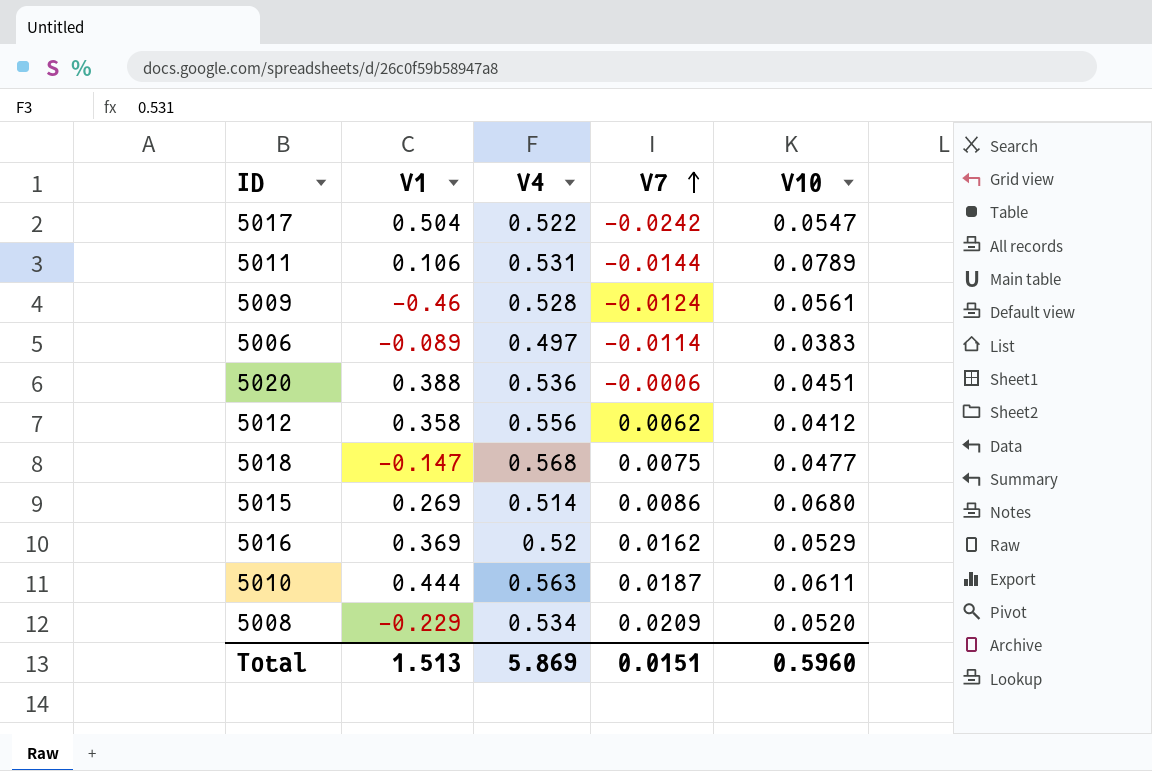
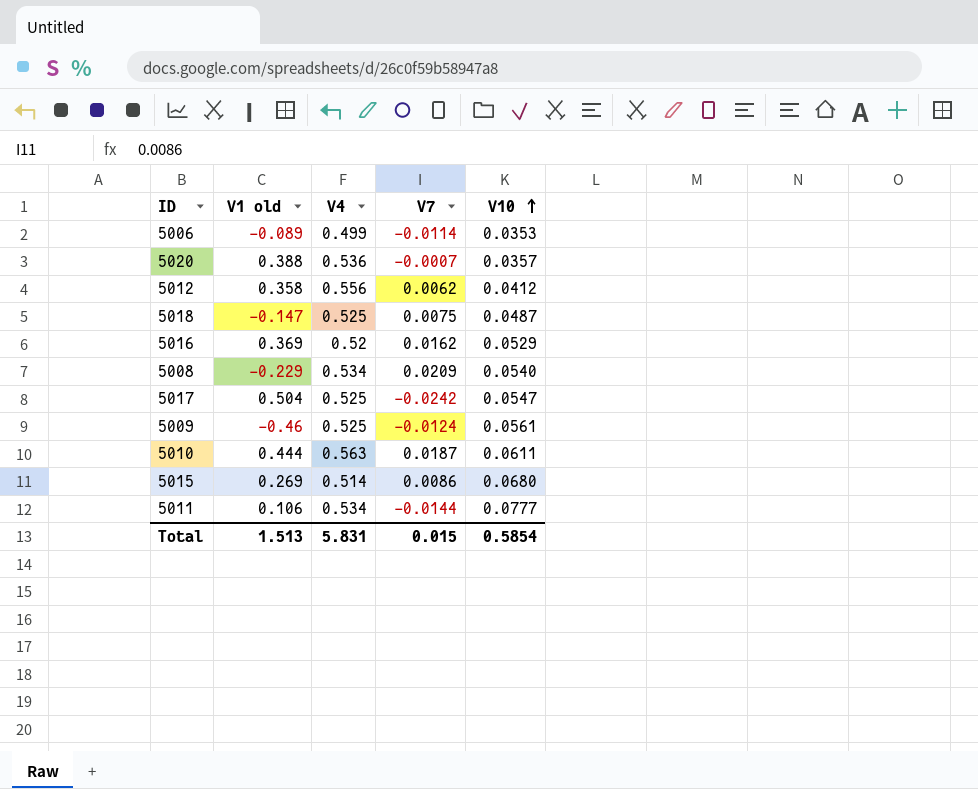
row order: V7 ascending -> V10 ascending
column name: V1 -> V1 old
5006 | V4: 0.497 -> 0.499
5006 | V10: 0.0383 -> 0.0353
5020 | V7: -0.0006 -> -0.0007
5020 | V10: 0.0451 -> 0.0357
5018 | V4: 0.568 -> 0.525
5018 | V10: 0.0477 -> 0.0487
5008 | V10: 0.0520 -> 0.0540
5017 | V4: 0.522 -> 0.525
5009 | V4: 0.528 -> 0.525
5011 | V4: 0.531 -> 0.534
5011 | V10: 0.0789 -> 0.0777
Total | V4: 5.869 -> 5.831
Total | V7: 0.0151 -> 0.015
Total | V10: 0.5960 -> 0.5854

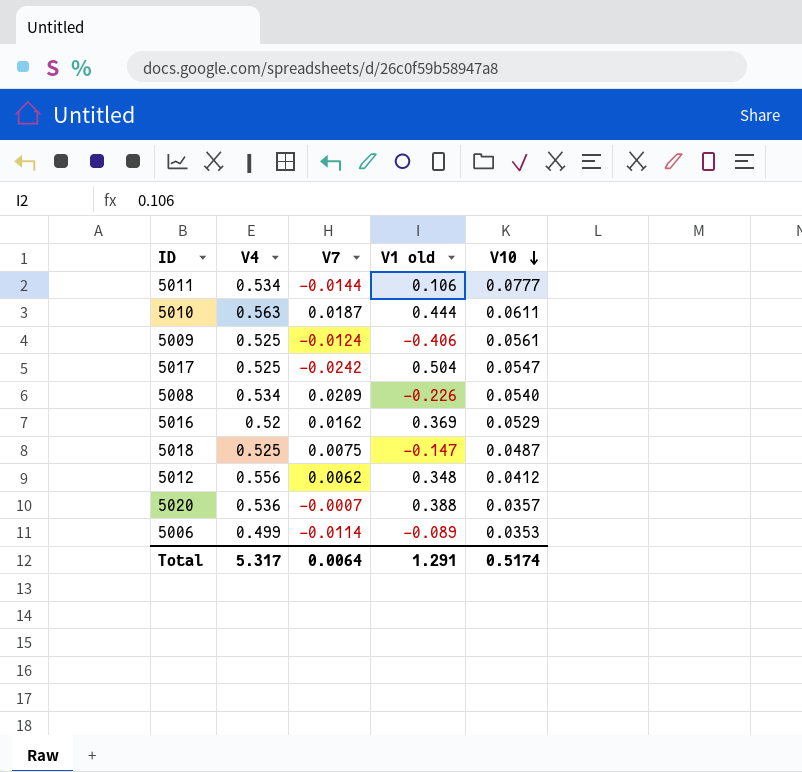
row order: V10 ascending -> V10 descending
column V1 old | position: 2 -> 4
row 5015: 0.269 | 0.514 | 0.0086 | 0.0680 -> none
5009 | V1 old: -0.46 -> -0.406
5008 | V1 old: -0.229 -> -0.226
5012 | V1 old: 0.358 -> 0.348
Total | V4: 5.831 -> 5.317
Total | V7: 0.015 -> 0.0064
Total | V1 old: 1.513 -> 1.291
Total | V10: 0.5854 -> 0.5174

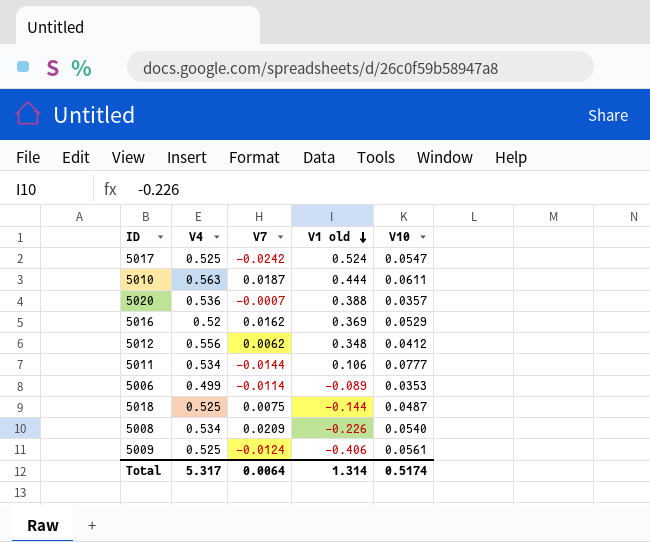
row order: V10 descending -> V1 old descending
5017 | V1 old: 0.504 -> 0.524
5018 | V1 old: -0.147 -> -0.144
Total | V1 old: 1.291 -> 1.314

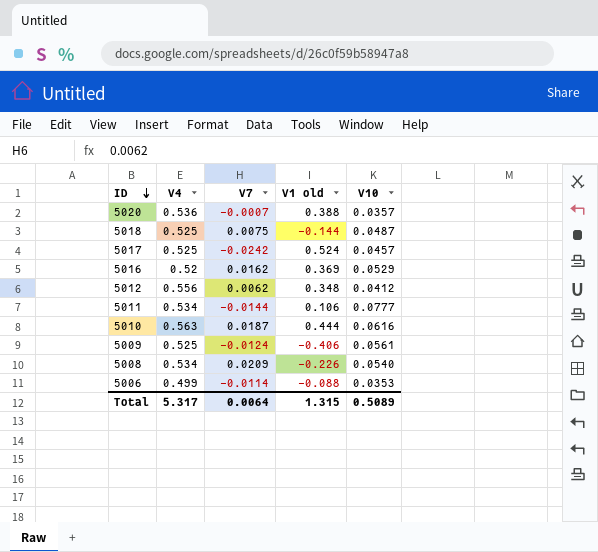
row order: V1 old descending -> ID descending
5017 | V10: 0.0547 -> 0.0457
5010 | V10: 0.0611 -> 0.0616
5006 | V1 old: -0.089 -> -0.088
Total | V1 old: 1.314 -> 1.315
Total | V10: 0.5174 -> 0.5089

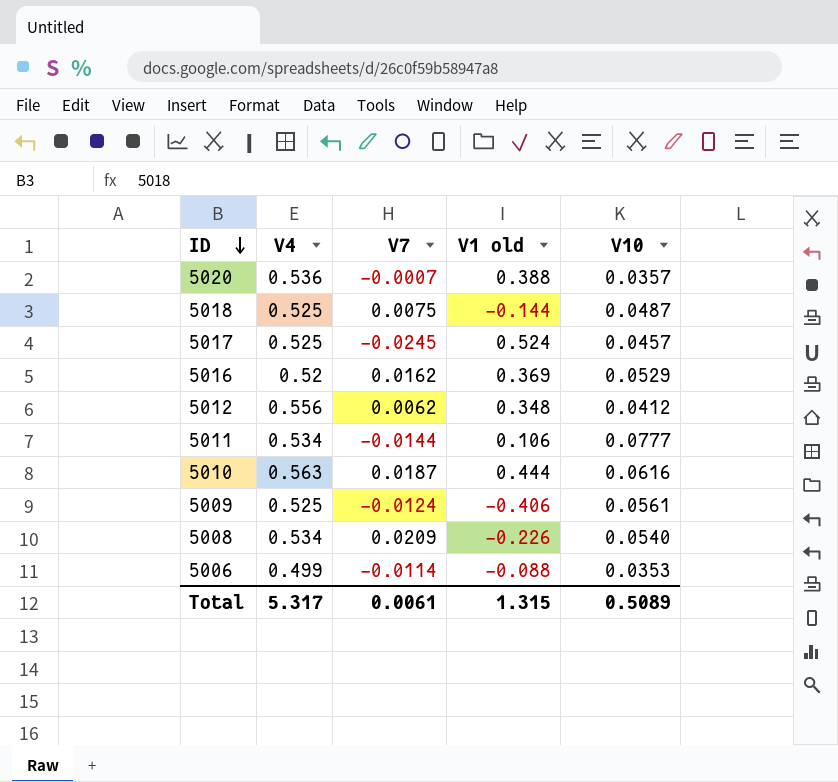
5017 | V7: -0.0242 -> -0.0245
Total | V7: 0.0064 -> 0.0061

